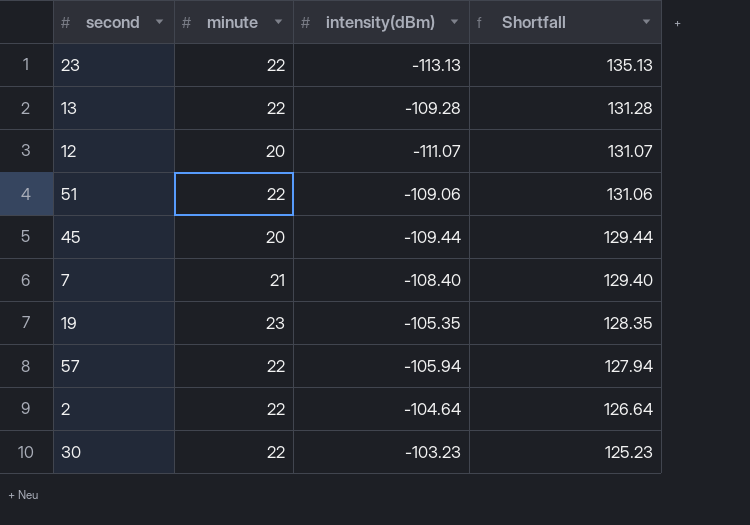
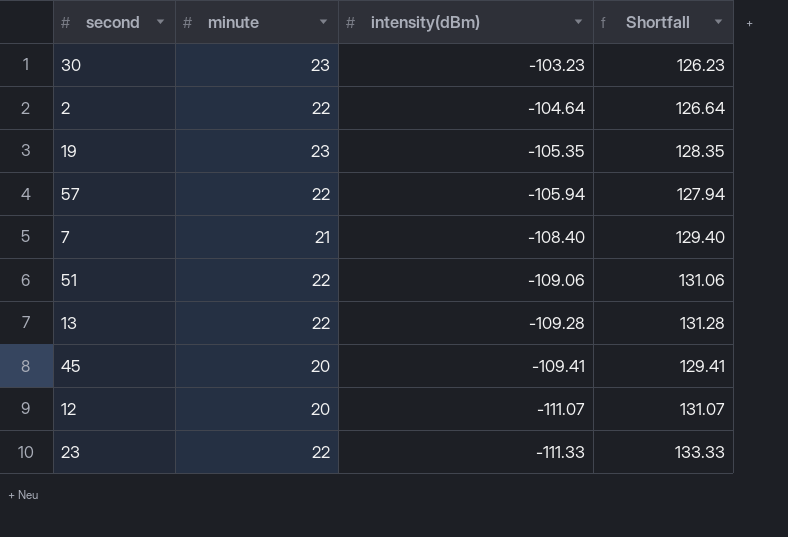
row order: Shortfall descending -> intensity(dBm) descending
30 | minute: 22 -> 23
30 | Shortfall: 125.23 -> 126.23
45 | intensity(dBm): -109.44 -> -109.41
45 | Shortfall: 129.44 -> 129.41
23 | intensity(dBm): -113.13 -> -111.33
23 | Shortfall: 135.13 -> 133.33

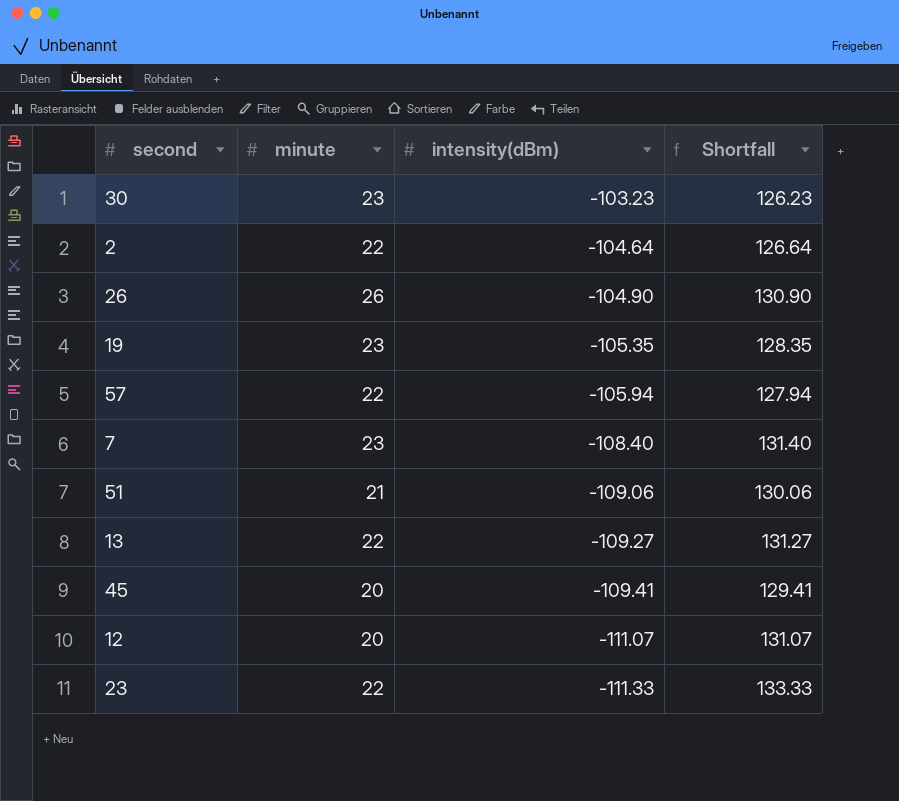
row 26: none -> 26 | -104.90 | 130.90
7 | minute: 21 -> 23
7 | Shortfall: 129.40 -> 131.40
51 | minute: 22 -> 21
51 | Shortfall: 131.06 -> 130.06
13 | intensity(dBm): -109.28 -> -109.27
13 | Shortfall: 131.28 -> 131.27

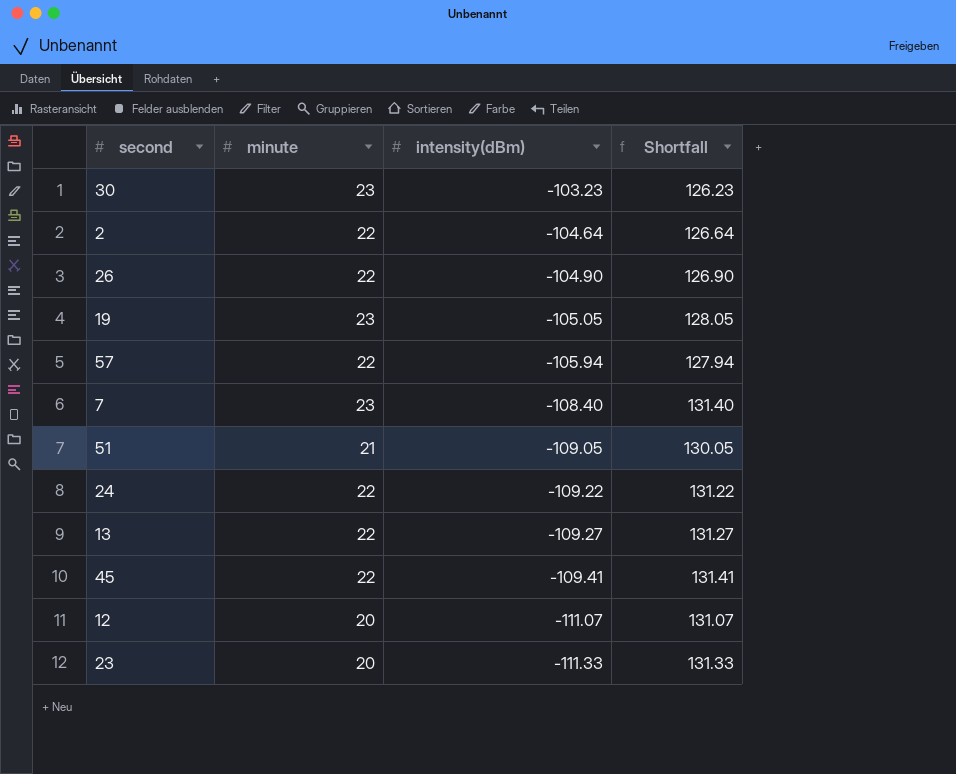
26 | minute: 26 -> 22
26 | Shortfall: 130.90 -> 126.90
19 | intensity(dBm): -105.35 -> -105.05
19 | Shortfall: 128.35 -> 128.05
51 | intensity(dBm): -109.06 -> -109.05
51 | Shortfall: 130.06 -> 130.05
row 24: none -> 22 | -109.22 | 131.22
45 | minute: 20 -> 22
45 | Shortfall: 129.41 -> 131.41
23 | minute: 22 -> 20
23 | Shortfall: 133.33 -> 131.33

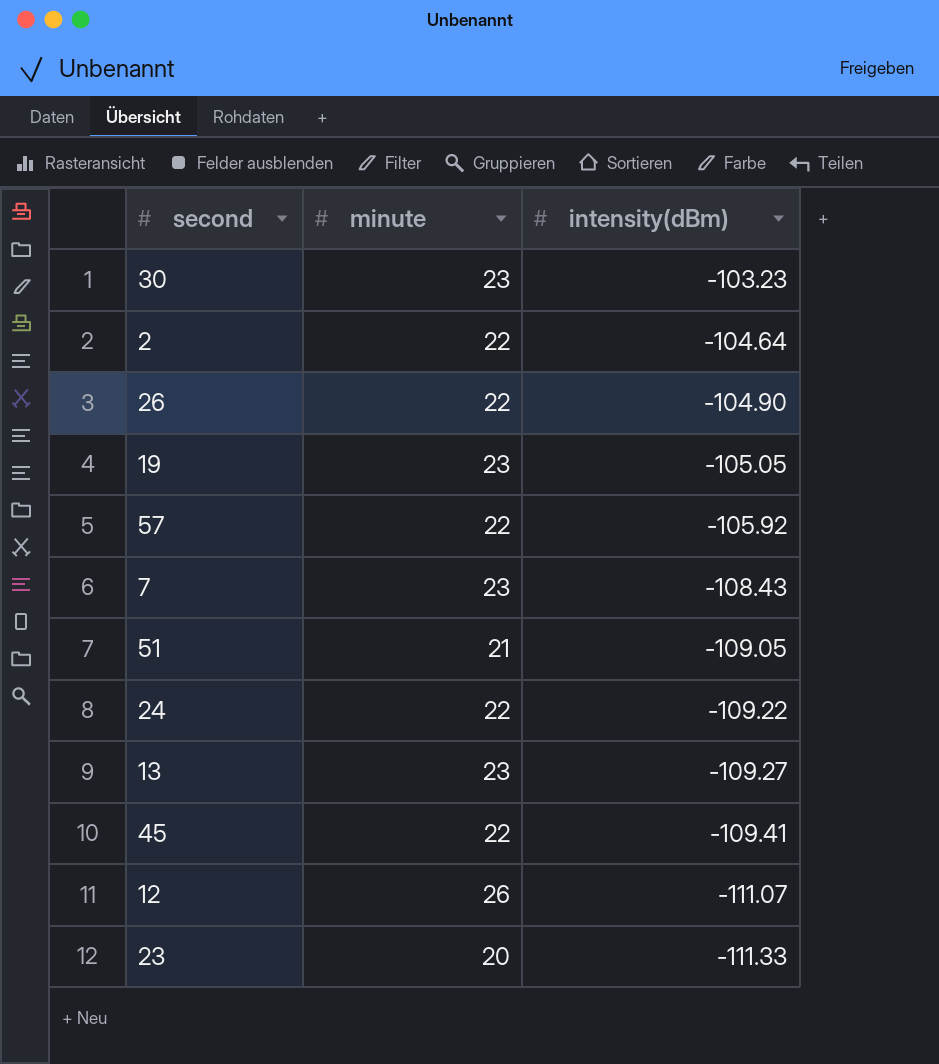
column Shortfall | formula: [minute] - [intensity(dBm)] -> none
57 | intensity(dBm): -105.94 -> -105.92
7 | intensity(dBm): -108.40 -> -108.43
13 | minute: 22 -> 23
12 | minute: 20 -> 26

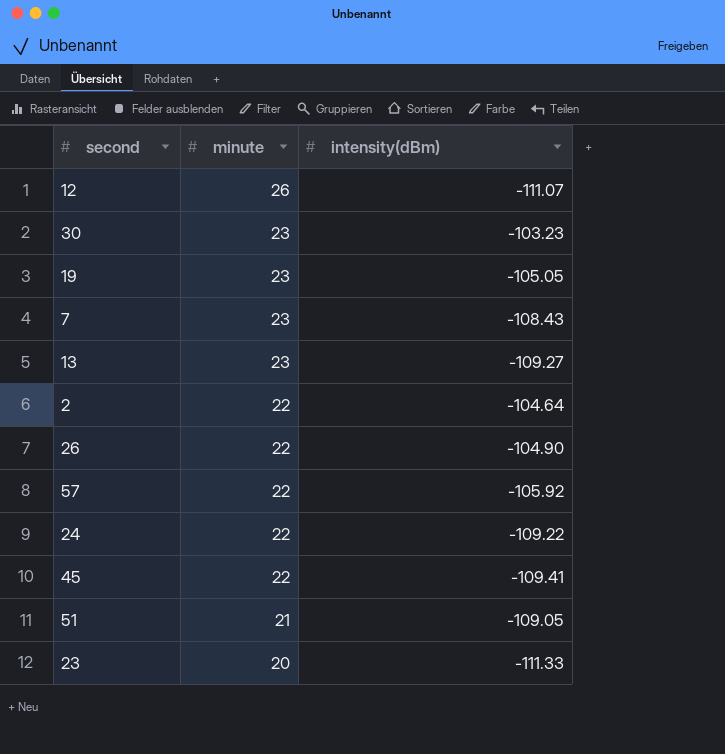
row order: intensity(dBm) descending -> minute descending

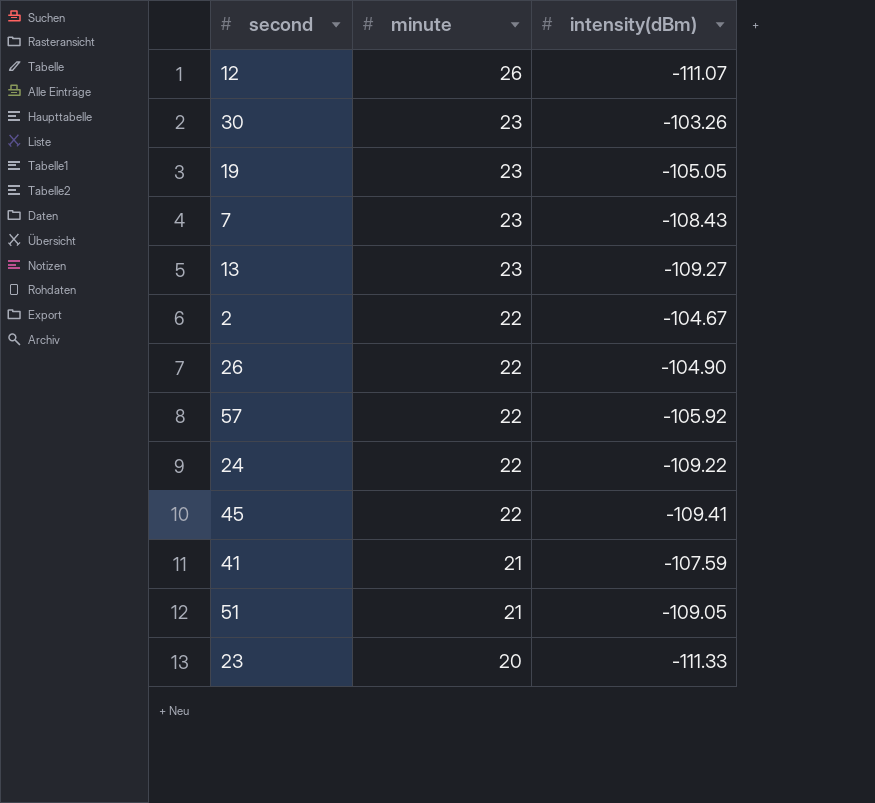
30 | intensity(dBm): -103.23 -> -103.26
2 | intensity(dBm): -104.64 -> -104.67
row 41: none -> 21 | -107.59

